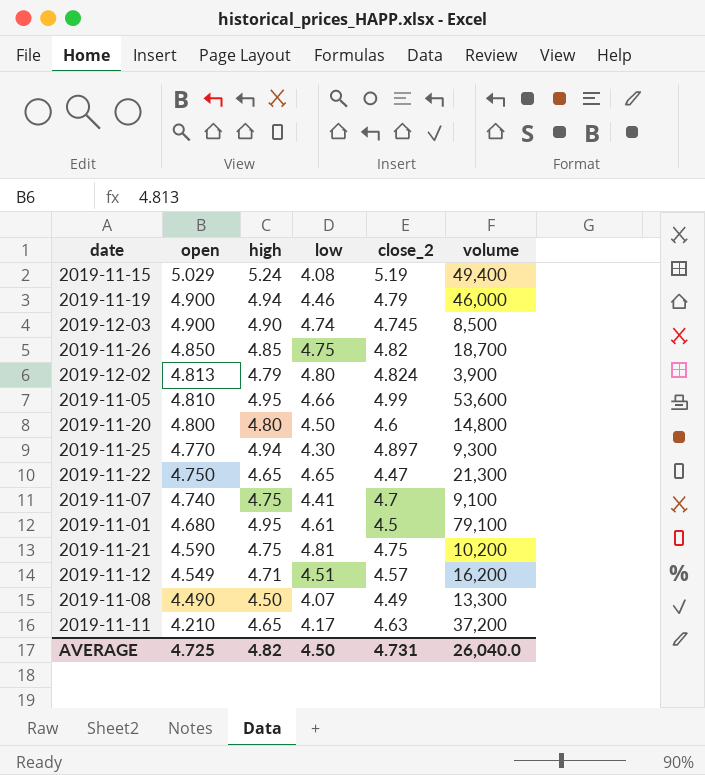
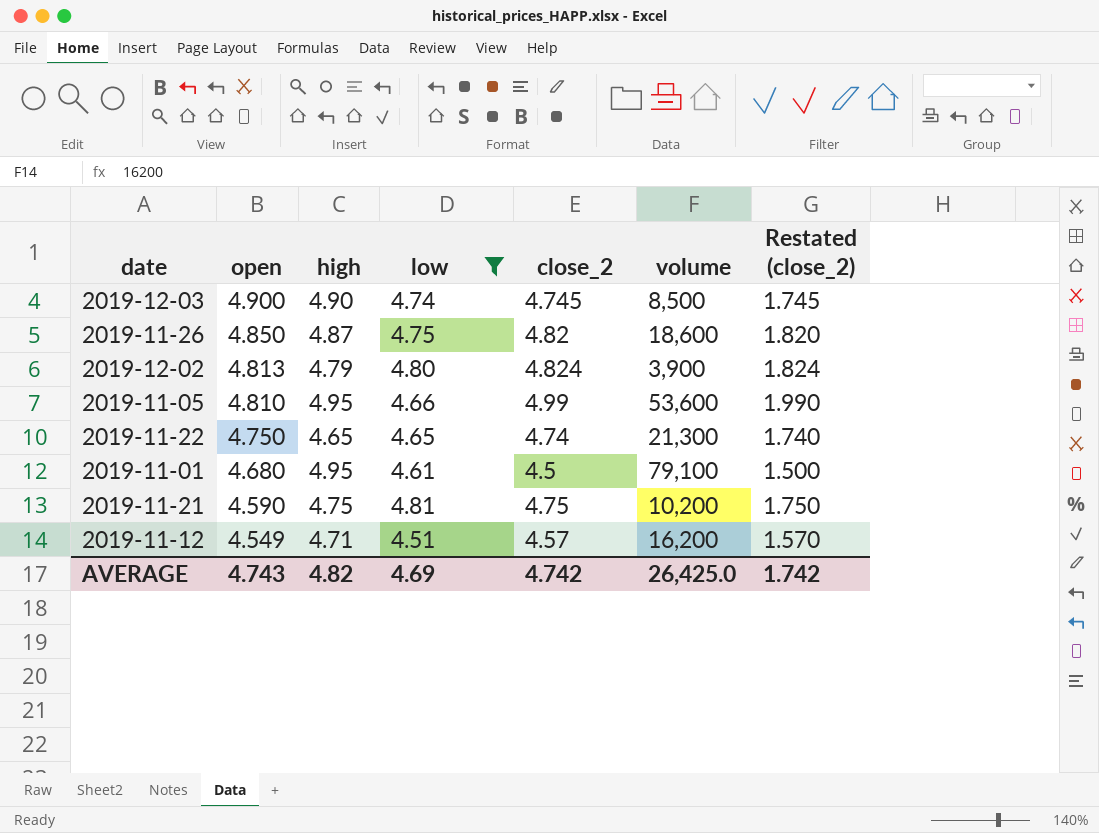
filter: none -> low >= 4.51
column Restated (close_2) | formula: none -> [close_2] - 3
2019-11-26 | high: 4.85 -> 4.87
2019-11-26 | volume: 18,700 -> 18,600
2019-11-22 | close_2: 4.47 -> 4.74
AVERAGE | open: 4.725 -> 4.743
AVERAGE | low: 4.50 -> 4.69
AVERAGE | close_2: 4.731 -> 4.742
AVERAGE | volume: 26,040.0 -> 26,425.0

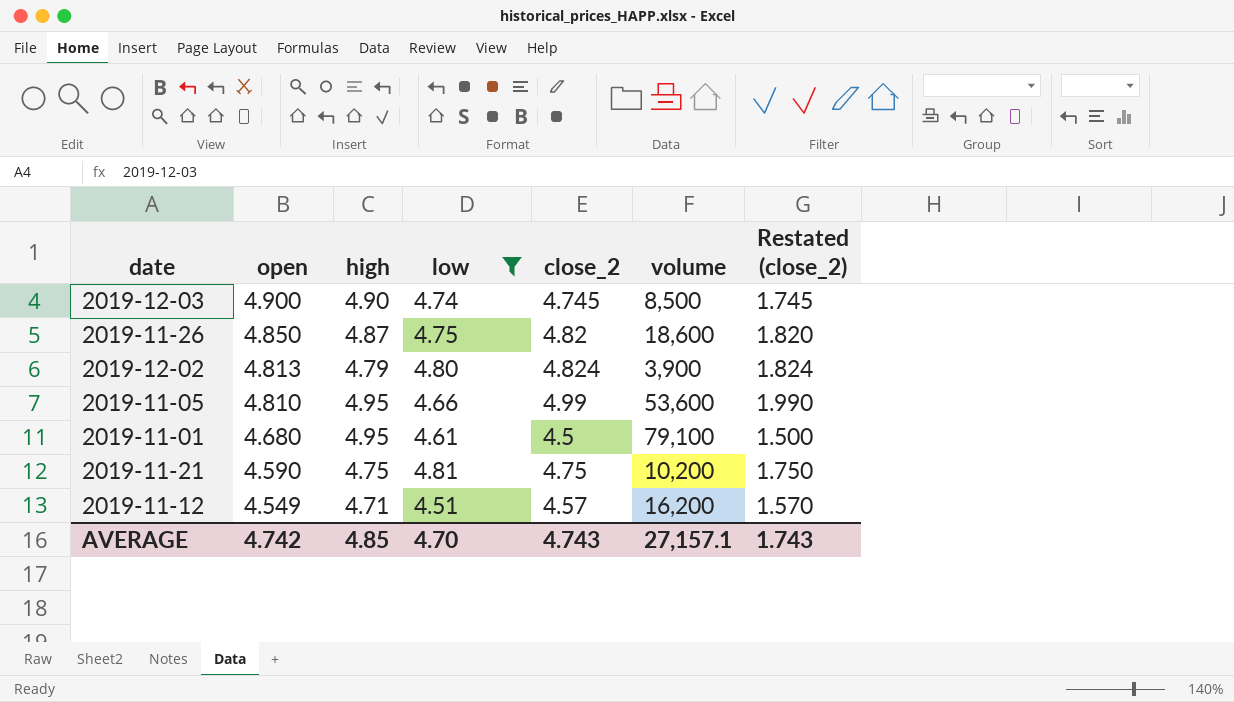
row 2019-11-22: 4.750 | 4.65 | 4.65 | 4.74 | 21,300 | 1.740 -> none
AVERAGE | open: 4.743 -> 4.742
AVERAGE | high: 4.82 -> 4.85
AVERAGE | low: 4.69 -> 4.70
AVERAGE | close_2: 4.742 -> 4.743
AVERAGE | volume: 26,425.0 -> 27,157.1
AVERAGE | Restated (close_2): 1.742 -> 1.743

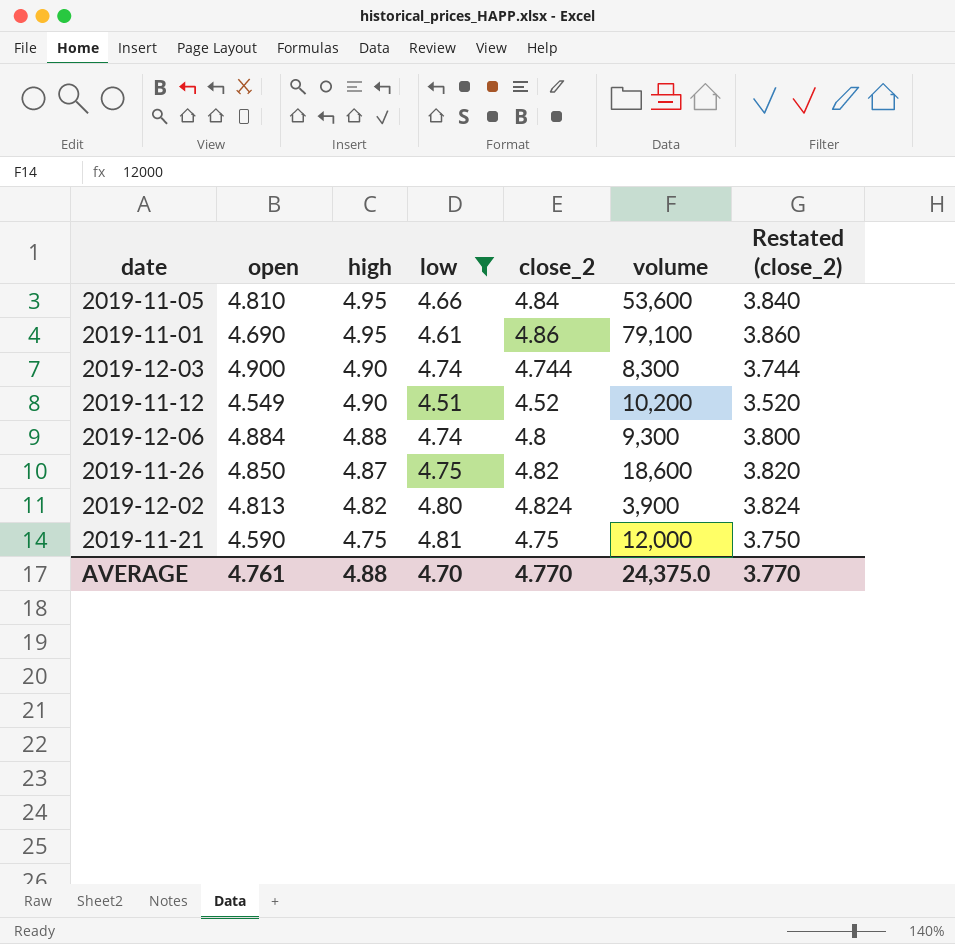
row order: open descending -> high descending
column Restated (close_2) | formula: [close_2] - 3 -> [close_2] - 1
2019-11-05 | close_2: 4.99 -> 4.84
2019-11-01 | open: 4.680 -> 4.690
2019-11-01 | close_2: 4.5 -> 4.86
2019-12-03 | close_2: 4.745 -> 4.744
2019-12-03 | volume: 8,500 -> 8,300
2019-11-12 | high: 4.71 -> 4.90
2019-11-12 | close_2: 4.57 -> 4.52
2019-11-12 | volume: 16,200 -> 10,200
row 2019-12-06: none -> 4.884 | 4.88 | 4.74 | 4.8 | 9,300 | 3.800
2019-12-02 | high: 4.79 -> 4.82
2019-11-21 | volume: 10,200 -> 12,000
AVERAGE | open: 4.742 -> 4.761
AVERAGE | high: 4.85 -> 4.88
AVERAGE | close_2: 4.743 -> 4.770
AVERAGE | volume: 27,157.1 -> 24,375.0
AVERAGE | Restated (close_2): 1.743 -> 3.770

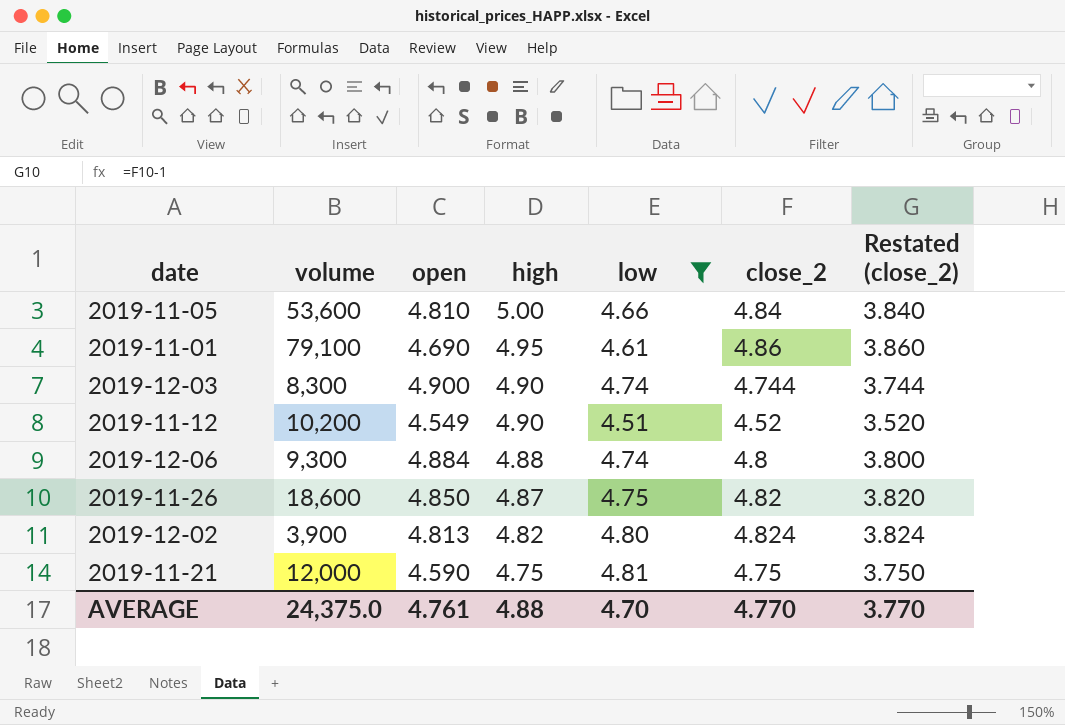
column volume | position: 6 -> 2
2019-11-05 | high: 4.95 -> 5.00

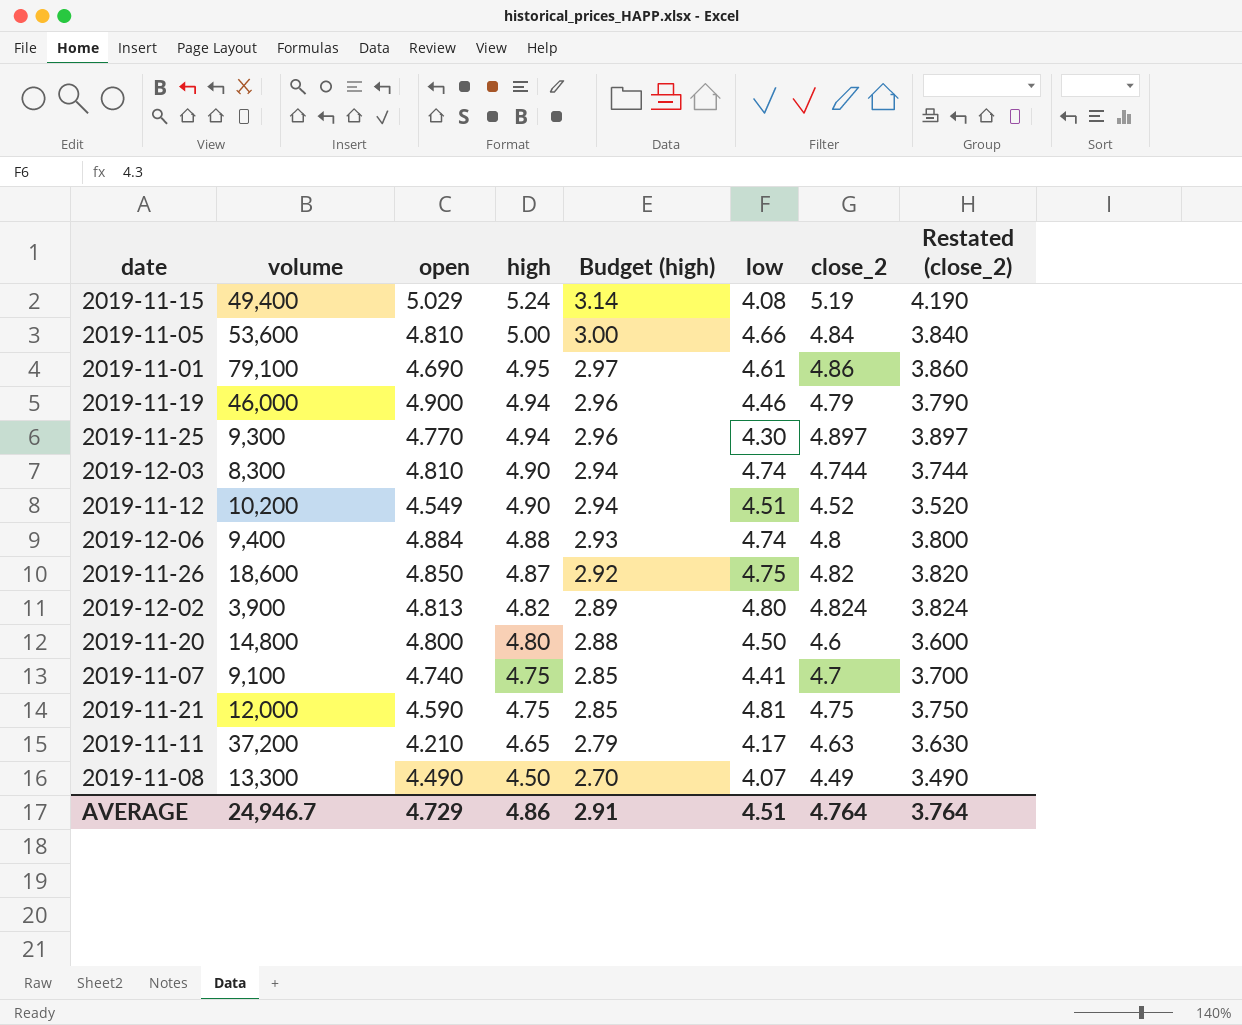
filter: low >= 4.51 -> none
column Budget (high) | formula: none -> [high] * 0.6
2019-12-03 | open: 4.900 -> 4.810
2019-12-06 | volume: 9,300 -> 9,400
AVERAGE | volume: 24,375.0 -> 24,946.7
AVERAGE | open: 4.761 -> 4.729
AVERAGE | high: 4.88 -> 4.86
AVERAGE | low: 4.70 -> 4.51
AVERAGE | close_2: 4.770 -> 4.764
AVERAGE | Restated (close_2): 3.770 -> 3.764

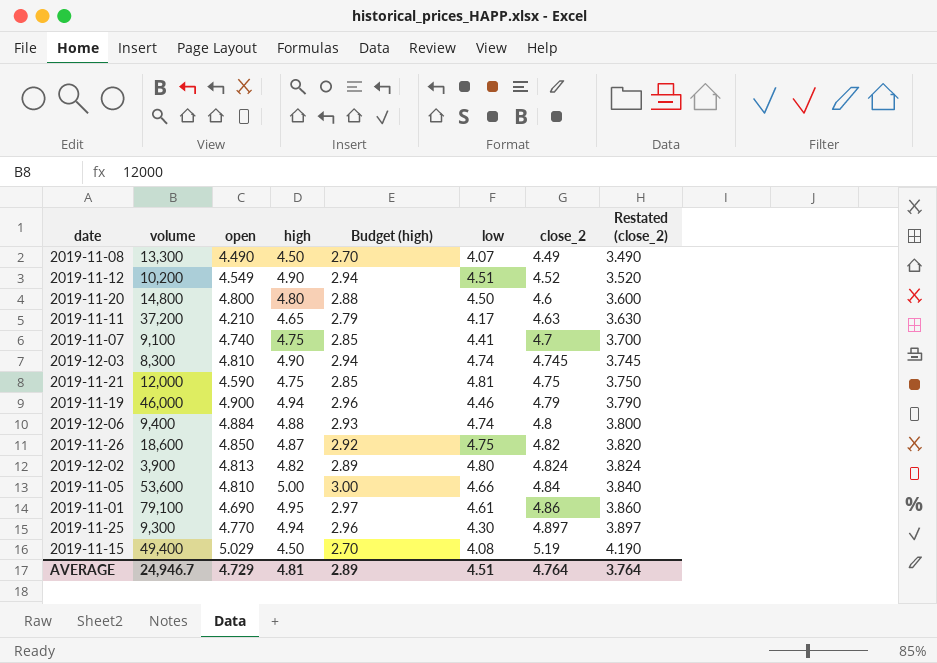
row order: high descending -> close_2 ascending
2019-12-03 | close_2: 4.744 -> 4.745
2019-12-03 | Restated (close_2): 3.744 -> 3.745
2019-11-15 | high: 5.24 -> 4.50
2019-11-15 | Budget (high): 3.14 -> 2.70
AVERAGE | high: 4.86 -> 4.81
AVERAGE | Budget (high): 2.91 -> 2.89

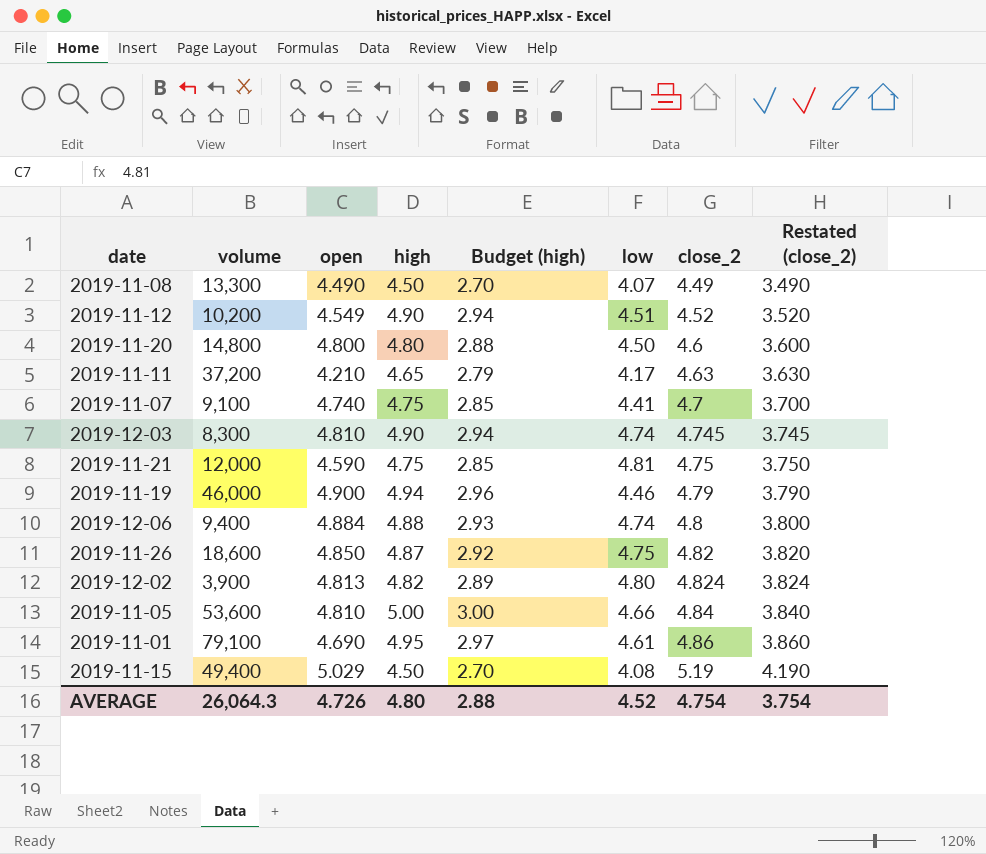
row 2019-11-25: 9,300 | 4.770 | 4.94 | 2.96 | 4.30 | 4.897 | 3.897 -> none
AVERAGE | volume: 24,946.7 -> 26,064.3
AVERAGE | open: 4.729 -> 4.726
AVERAGE | high: 4.81 -> 4.80
AVERAGE | Budget (high): 2.89 -> 2.88
AVERAGE | low: 4.51 -> 4.52
AVERAGE | close_2: 4.764 -> 4.754
AVERAGE | Restated (close_2): 3.764 -> 3.754

